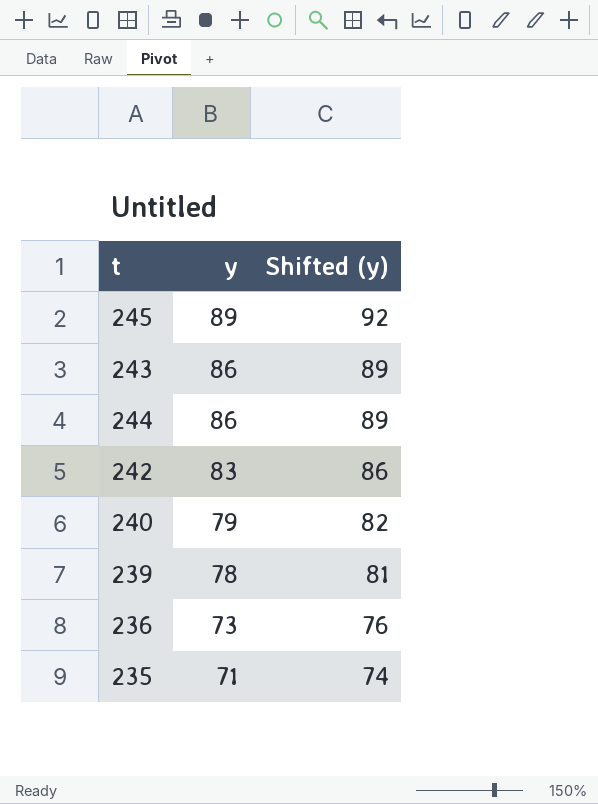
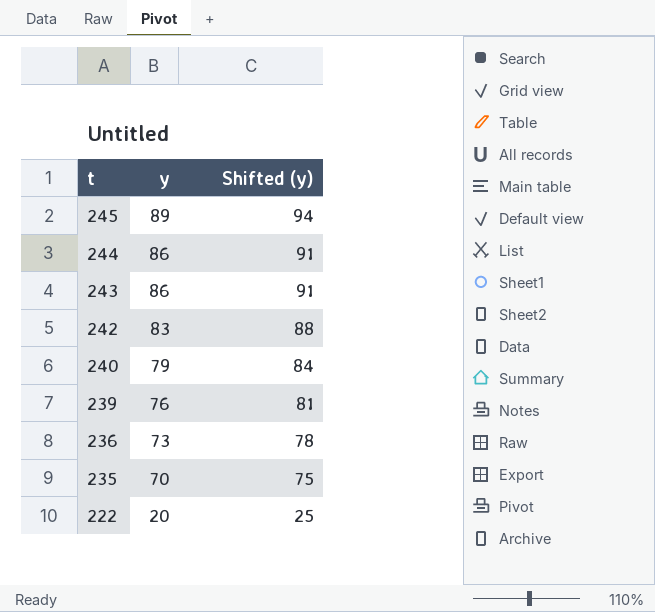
row order: y descending -> t descending
column Shifted (y) | formula: [y] + 3 -> [y] + 5
239 | y: 78 -> 76
235 | y: 71 -> 70
row 222: none -> 20 | 25

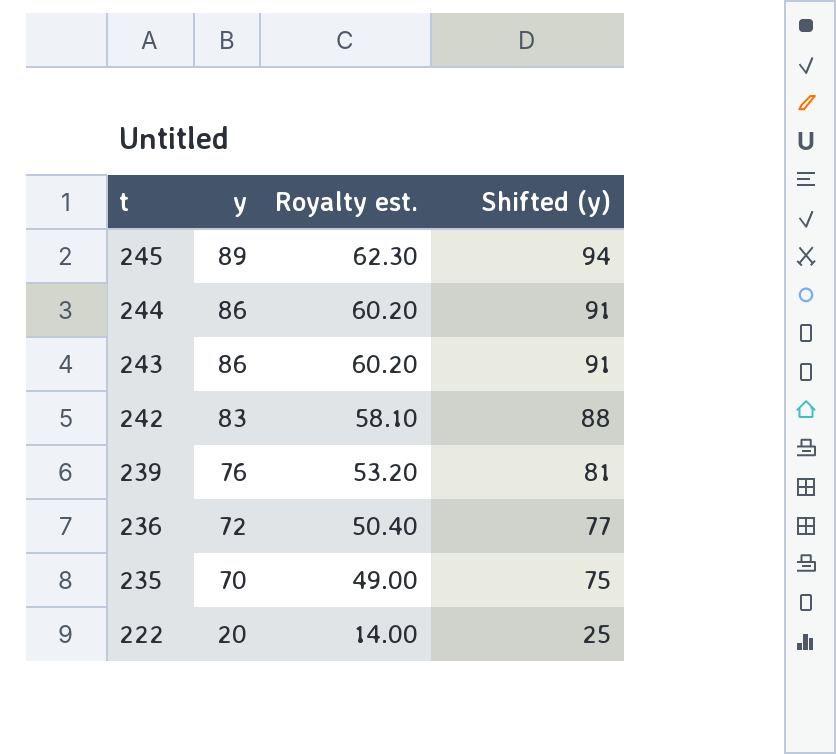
column Royalty est. | formula: none -> [y] * 0.7
row 240: 79 | 84 -> none
236 | y: 73 -> 72
236 | Shifted (y): 78 -> 77

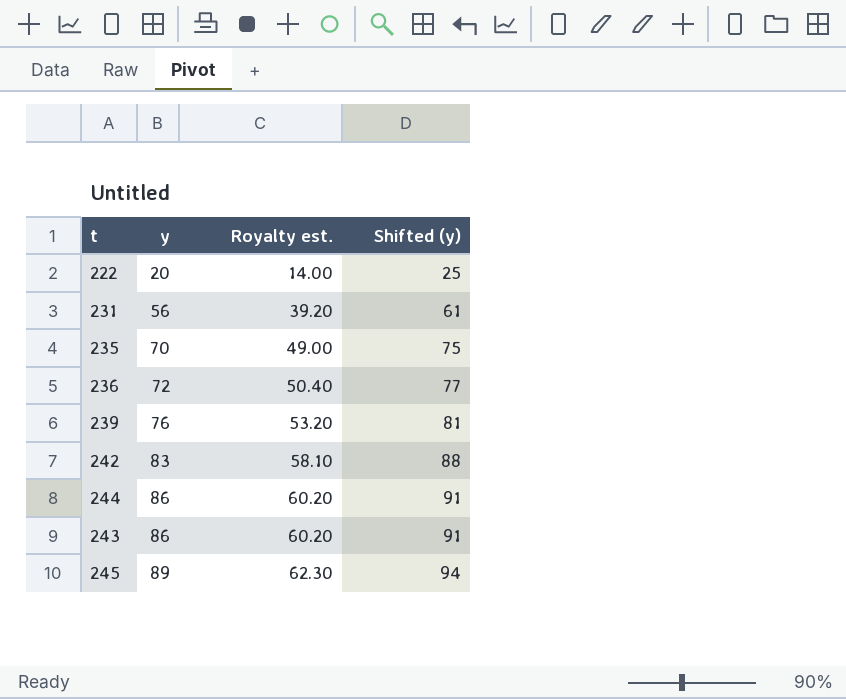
row order: t descending -> y ascending
row 231: none -> 56 | 39.20 | 61

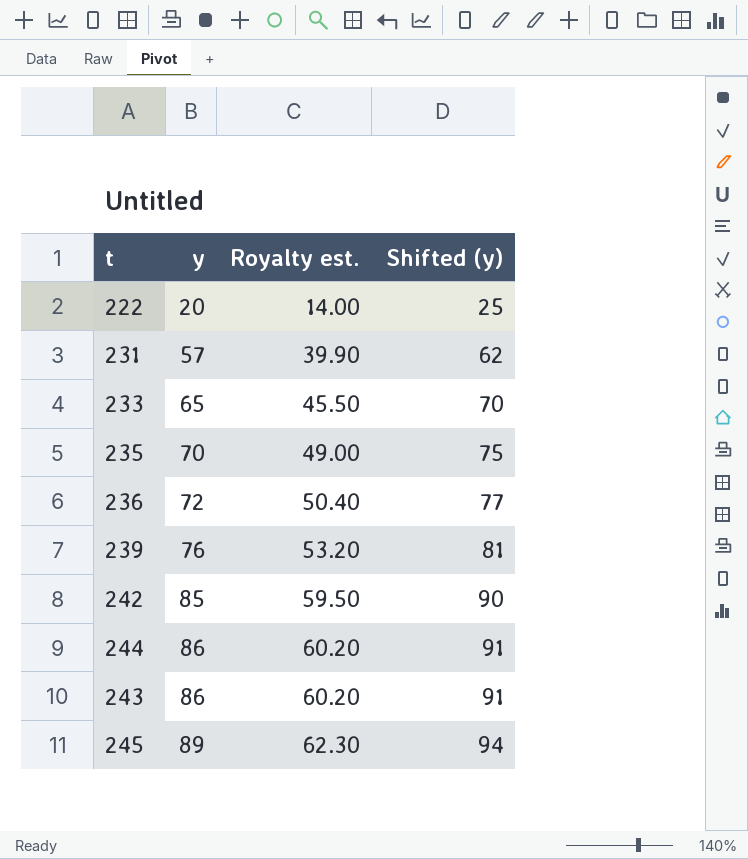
231 | y: 56 -> 57
231 | Royalty est.: 39.20 -> 39.90
231 | Shifted (y): 61 -> 62
row 233: none -> 65 | 45.50 | 70
242 | y: 83 -> 85
242 | Royalty est.: 58.10 -> 59.50
242 | Shifted (y): 88 -> 90

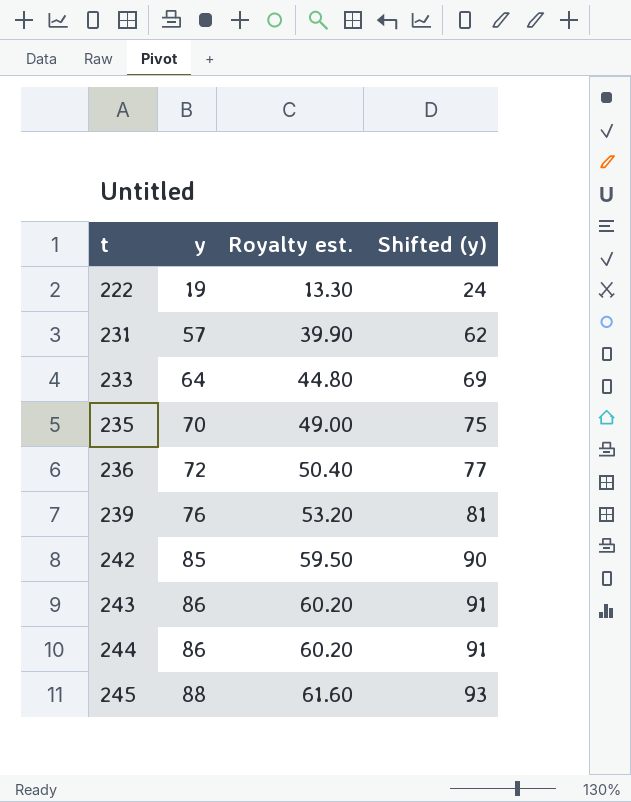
row order: y ascending -> t ascending
222 | y: 20 -> 19
222 | Royalty est.: 14.00 -> 13.30
222 | Shifted (y): 25 -> 24
233 | y: 65 -> 64
233 | Royalty est.: 45.50 -> 44.80
233 | Shifted (y): 70 -> 69
245 | y: 89 -> 88
245 | Royalty est.: 62.30 -> 61.60
245 | Shifted (y): 94 -> 93

